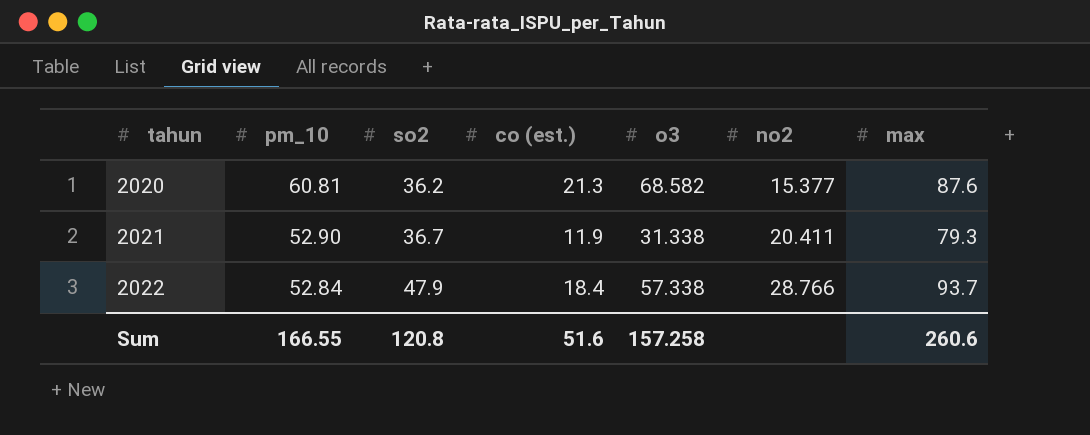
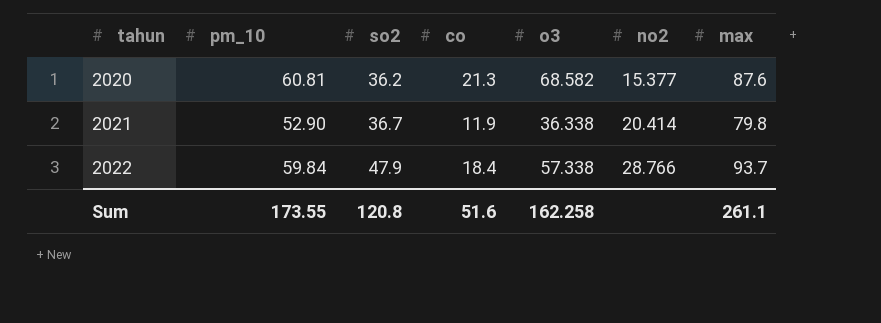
column name: co (est.) -> co
2021 | o3: 31.338 -> 36.338
2021 | no2: 20.411 -> 20.414
2021 | max: 79.3 -> 79.8
2022 | pm_10: 52.84 -> 59.84
Sum | pm_10: 166.55 -> 173.55
Sum | o3: 157.258 -> 162.258
Sum | max: 260.6 -> 261.1

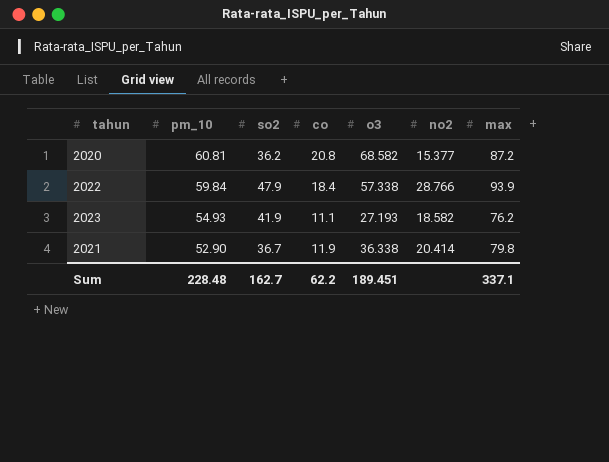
row order: tahun ascending -> pm_10 descending
2020 | co: 21.3 -> 20.8
2020 | max: 87.6 -> 87.2
2022 | max: 93.7 -> 93.9
row 2023: none -> 54.93 | 41.9 | 11.1 | 27.193 | 18.582 | 76.2
Sum | pm_10: 173.55 -> 228.48
Sum | so2: 120.8 -> 162.7
Sum | co: 51.6 -> 62.2
Sum | o3: 162.258 -> 189.451
Sum | max: 261.1 -> 337.1

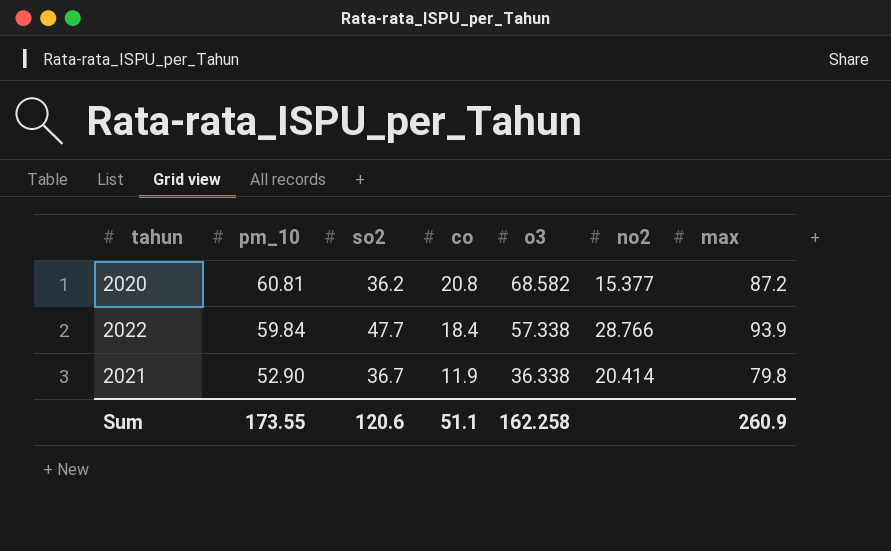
row 2023: 54.93 | 41.9 | 11.1 | 27.193 | 18.582 | 76.2 -> none
2022 | so2: 47.9 -> 47.7
Sum | pm_10: 228.48 -> 173.55
Sum | so2: 162.7 -> 120.6
Sum | co: 62.2 -> 51.1
Sum | o3: 189.451 -> 162.258
Sum | max: 337.1 -> 260.9

